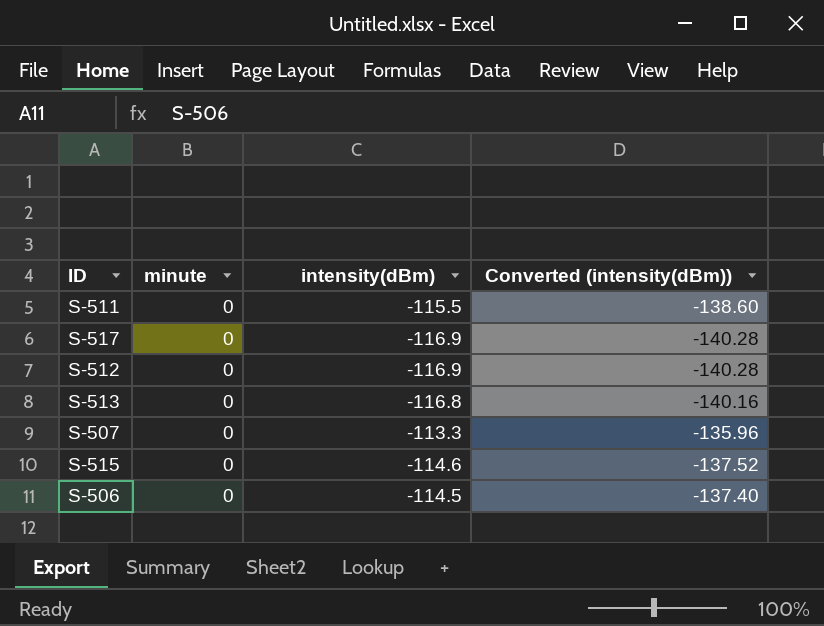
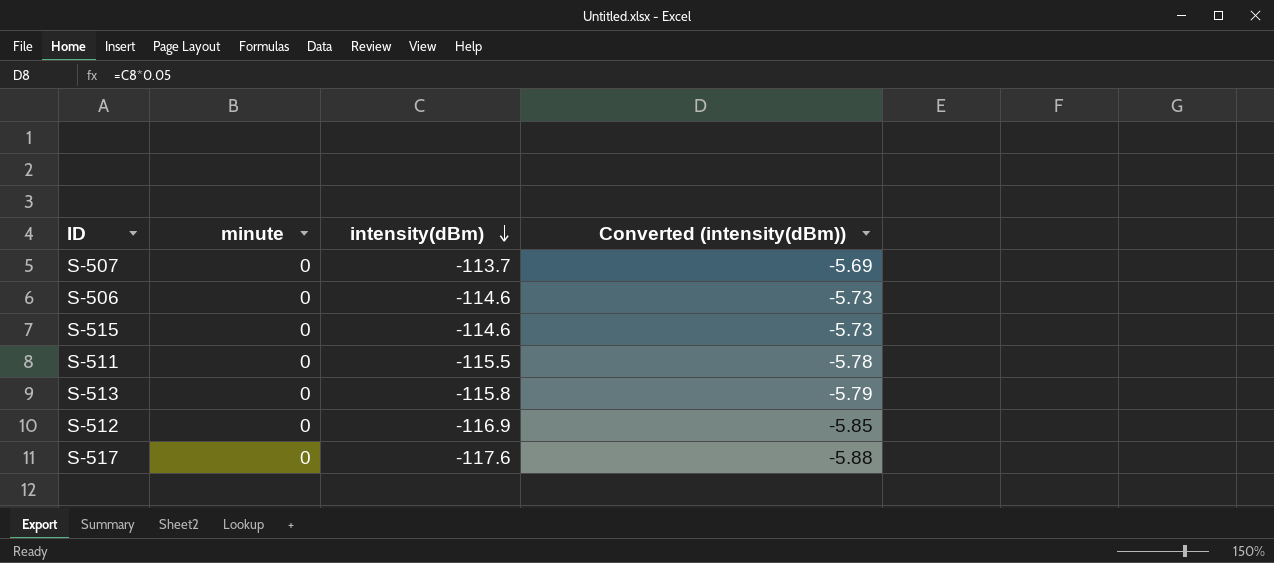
row order: none -> intensity(dBm) descending
column Converted (intensity(dBm)) | formula: [intensity(dBm)] * 1.2 -> [intensity(dBm)] * 0.05
S-507 | intensity(dBm): -113.3 -> -113.7
S-506 | intensity(dBm): -114.5 -> -114.6
S-513 | intensity(dBm): -116.8 -> -115.8
S-517 | intensity(dBm): -116.9 -> -117.6

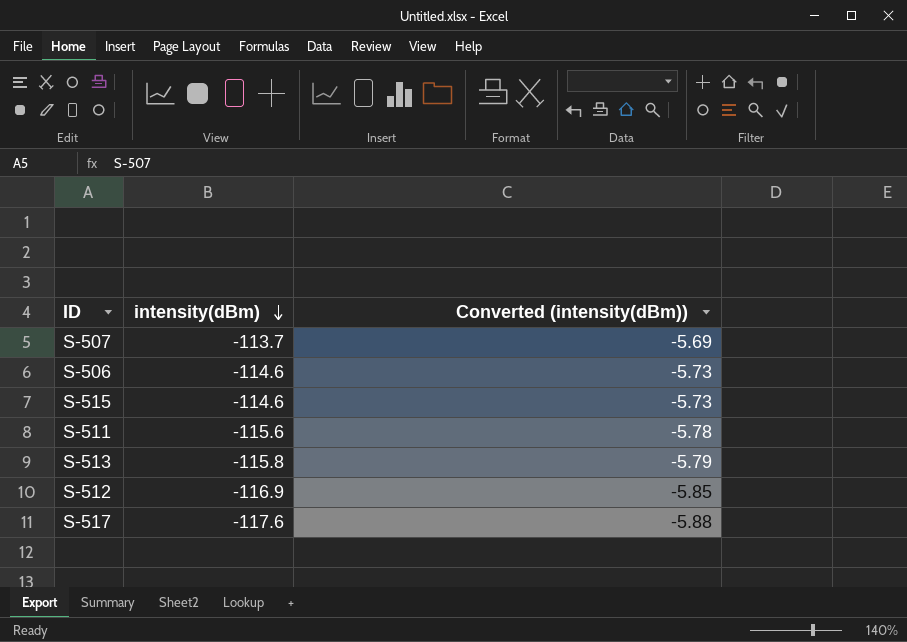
column minute | position: 2 -> none
S-511 | intensity(dBm): -115.5 -> -115.6

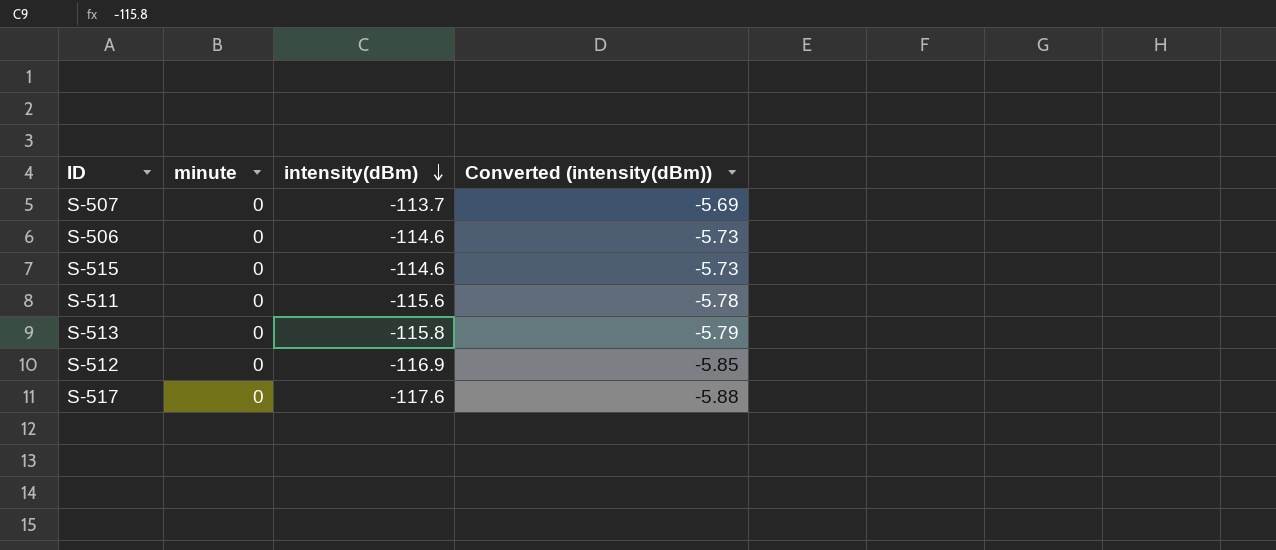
column minute | position: none -> 2

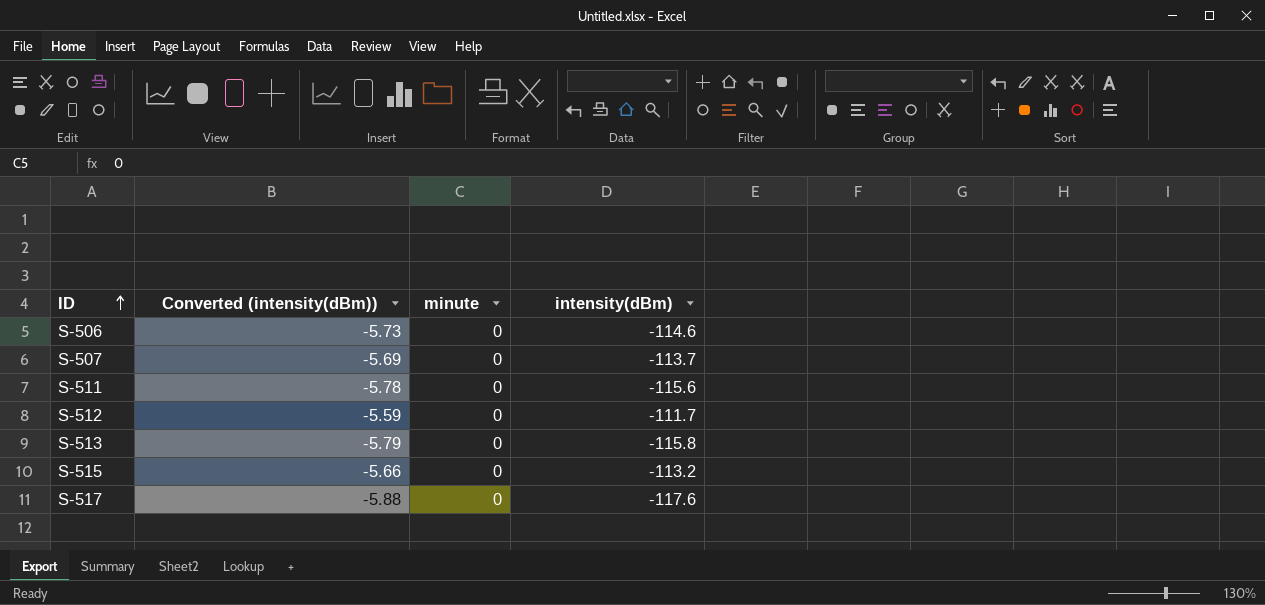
row order: intensity(dBm) descending -> ID ascending
column Converted (intensity(dBm)) | position: 4 -> 2
S-512 | Converted (intensity(dBm)): -5.85 -> -5.59
S-512 | intensity(dBm): -116.9 -> -111.7
S-515 | Converted (intensity(dBm)): -5.73 -> -5.66
S-515 | intensity(dBm): -114.6 -> -113.2

